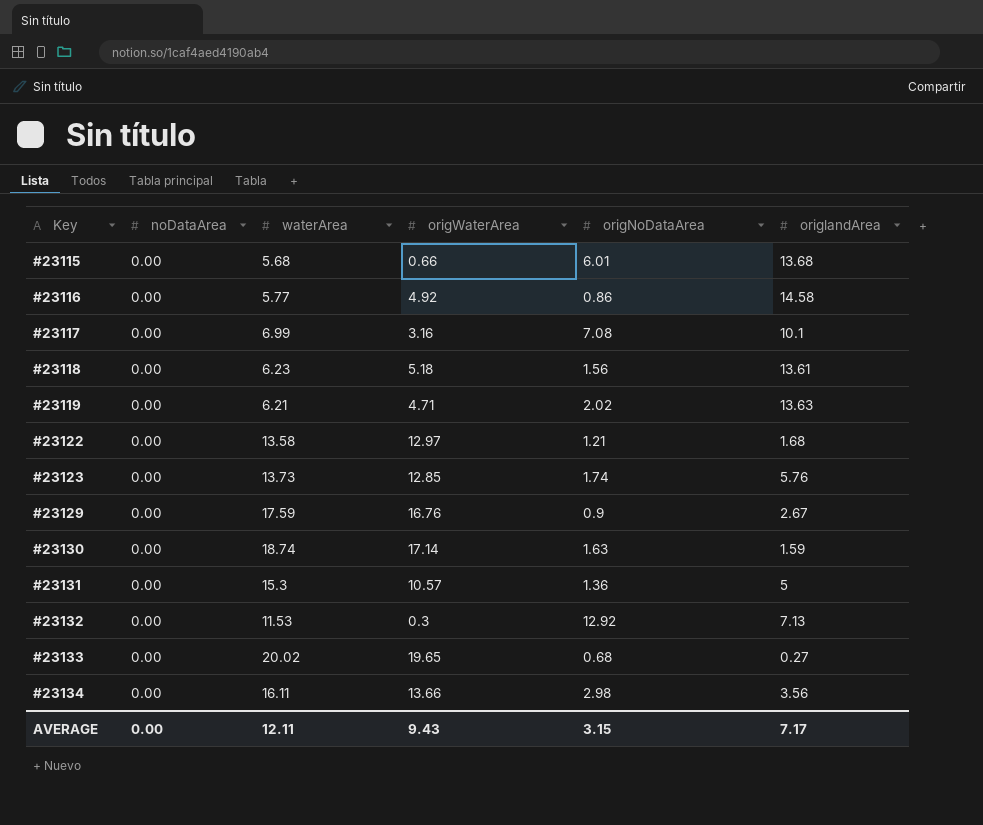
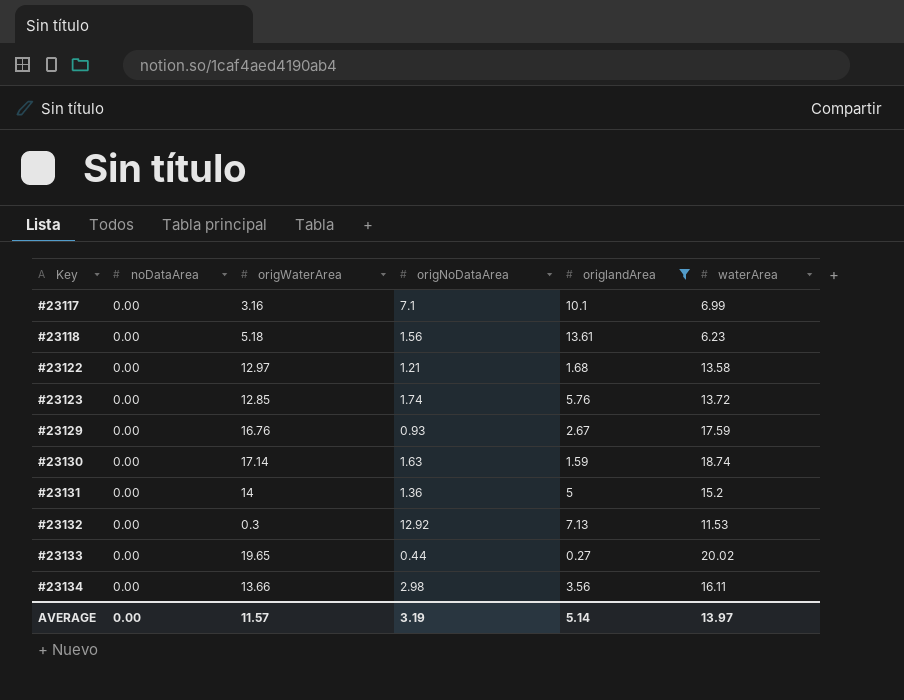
filter: none -> origlandArea <= 13.61
column waterArea | position: 3 -> 6
#23117 | origNoDataArea: 7.08 -> 7.1
#23123 | waterArea: 13.73 -> 13.72
#23129 | origNoDataArea: 0.9 -> 0.93
#23131 | origWaterArea: 10.57 -> 14
#23131 | waterArea: 15.3 -> 15.2
#23133 | origNoDataArea: 0.68 -> 0.44
AVERAGE | origWaterArea: 9.43 -> 11.57
AVERAGE | origNoDataArea: 3.15 -> 3.19
AVERAGE | origlandArea: 7.17 -> 5.14
AVERAGE | waterArea: 12.11 -> 13.97

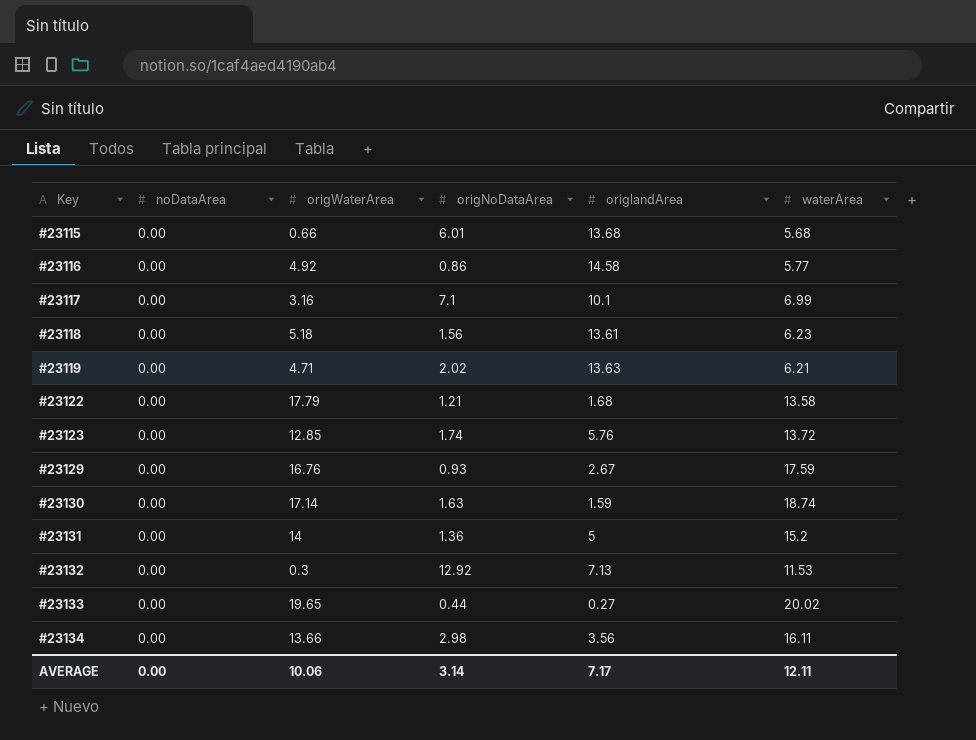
filter: origlandArea <= 13.61 -> none
#23122 | origWaterArea: 12.97 -> 17.79
AVERAGE | origWaterArea: 11.57 -> 10.06
AVERAGE | origNoDataArea: 3.19 -> 3.14
AVERAGE | origlandArea: 5.14 -> 7.17
AVERAGE | waterArea: 13.97 -> 12.11

